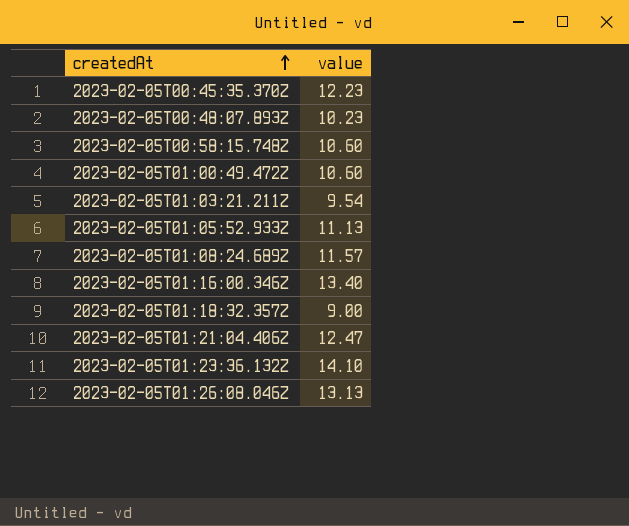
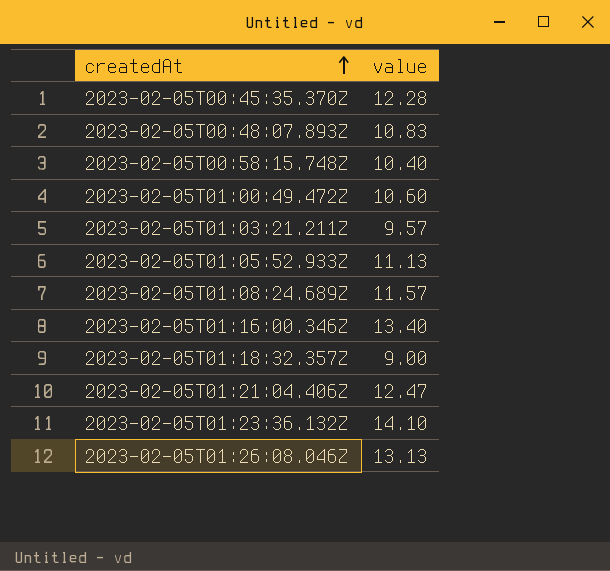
2023-02-05T00:45:35.370Z | value: 12.23 -> 12.28
2023-02-05T00:48:07.893Z | value: 10.23 -> 10.83
2023-02-05T00:58:15.748Z | value: 10.60 -> 10.40
2023-02-05T01:03:21.211Z | value: 9.54 -> 9.57

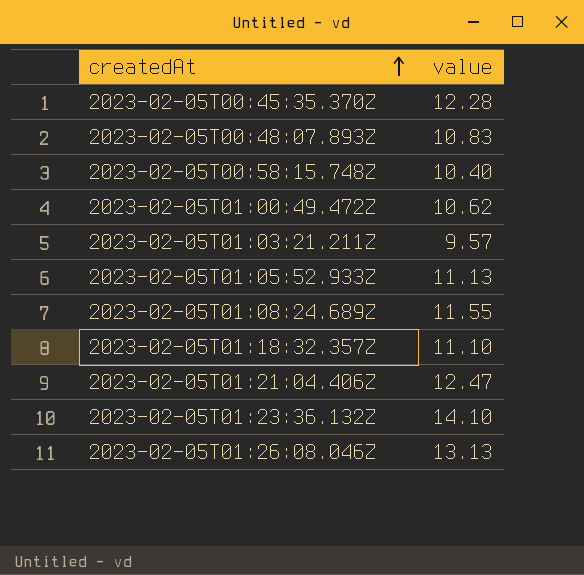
row 2023-02-05T01:16:00.346Z: 13.40 -> none
2023-02-05T01:00:49.472Z | value: 10.60 -> 10.62
2023-02-05T01:08:24.689Z | value: 11.57 -> 11.55
2023-02-05T01:18:32.357Z | value: 9.00 -> 11.10

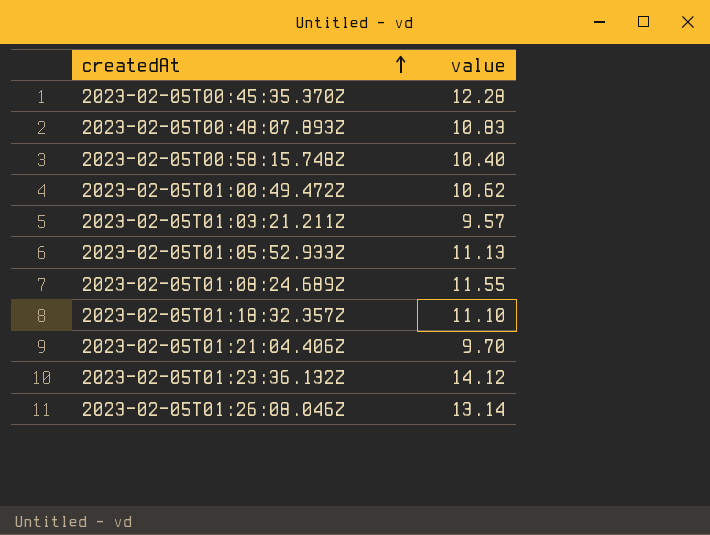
2023-02-05T01:21:04.406Z | value: 12.47 -> 9.70
2023-02-05T01:23:36.132Z | value: 14.10 -> 14.12
2023-02-05T01:26:08.046Z | value: 13.13 -> 13.14

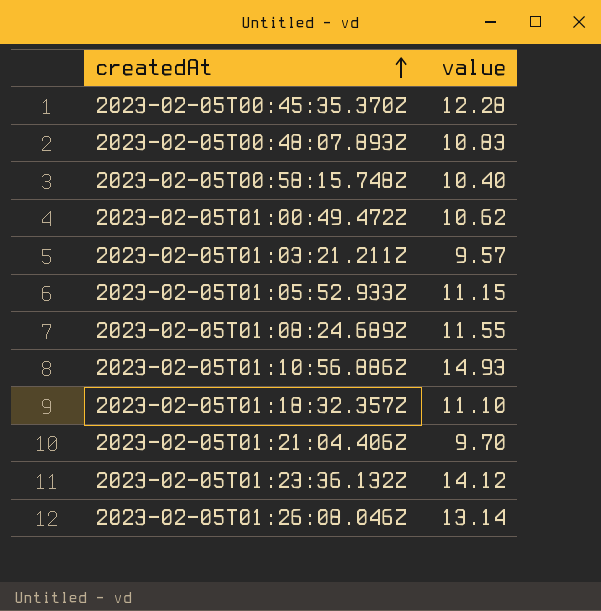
2023-02-05T01:05:52.933Z | value: 11.13 -> 11.15
row 2023-02-05T01:10:56.886Z: none -> 14.93

